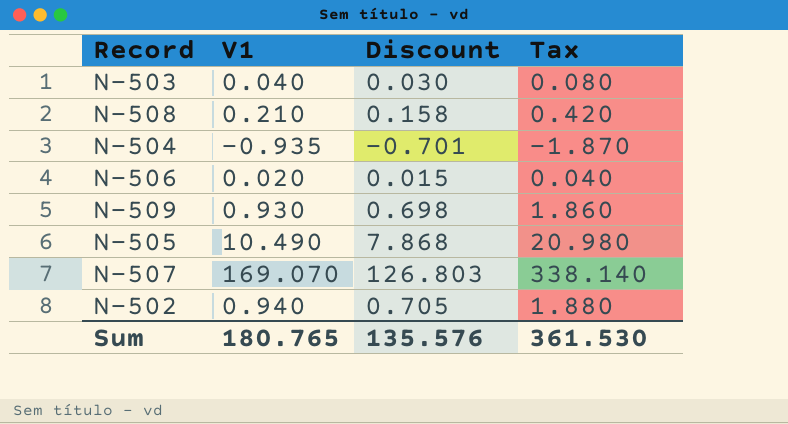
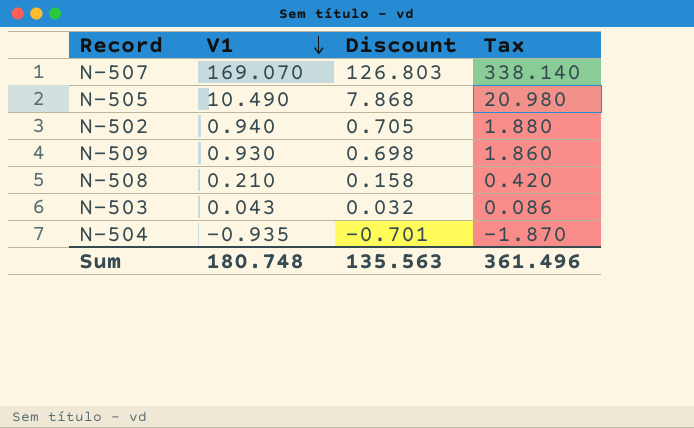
row order: none -> V1 descending
row N-506: 0.020 | 0.015 | 0.040 -> none
N-503 | V1: 0.040 -> 0.043
N-503 | Discount: 0.030 -> 0.032
N-503 | Tax: 0.080 -> 0.086
Sum | V1: 180.765 -> 180.748
Sum | Discount: 135.576 -> 135.563
Sum | Tax: 361.530 -> 361.496

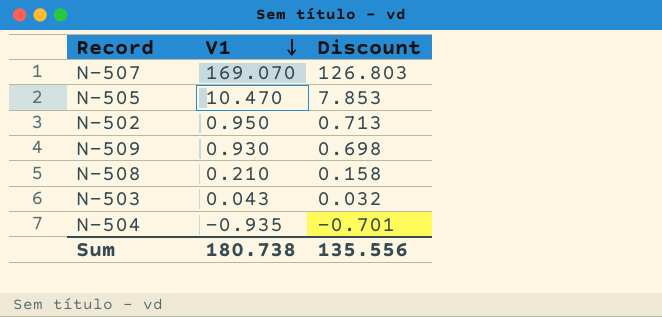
column Tax | formula: [V1] * 2 -> none
N-505 | V1: 10.490 -> 10.470
N-505 | Discount: 7.868 -> 7.853
N-502 | V1: 0.940 -> 0.950
N-502 | Discount: 0.705 -> 0.713
Sum | V1: 180.748 -> 180.738
Sum | Discount: 135.563 -> 135.556

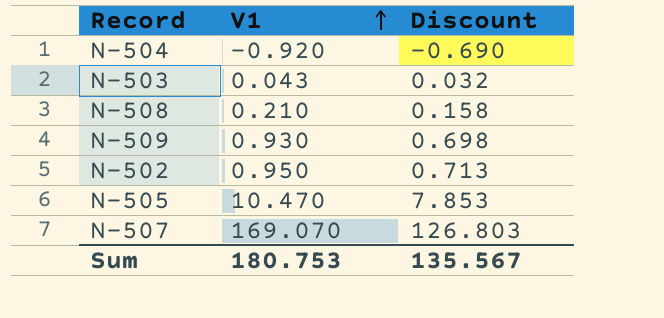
row order: V1 descending -> V1 ascending
N-504 | V1: -0.935 -> -0.920
N-504 | Discount: -0.701 -> -0.690
Sum | V1: 180.738 -> 180.753
Sum | Discount: 135.556 -> 135.567

